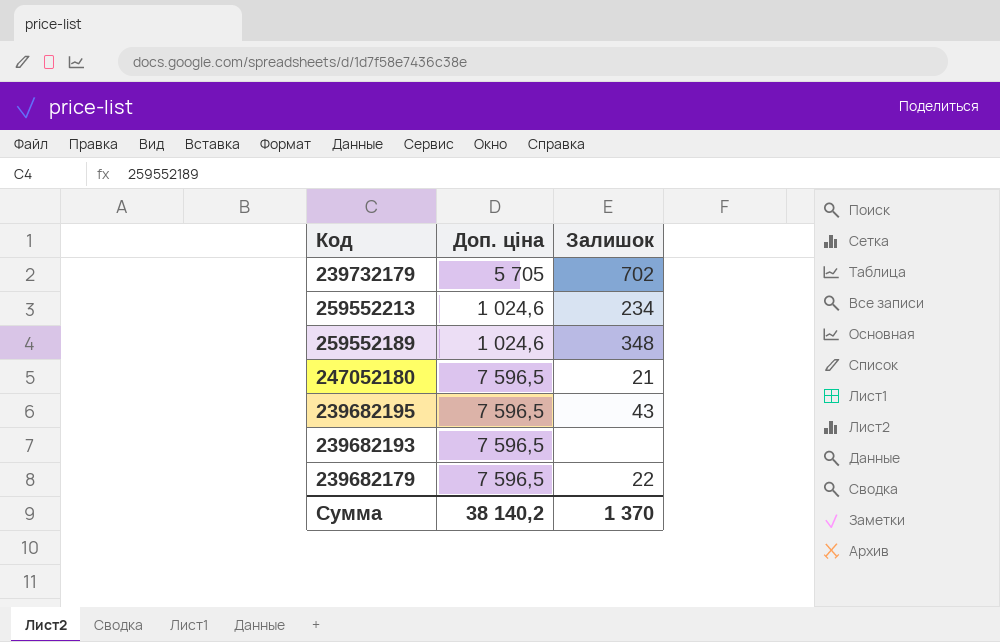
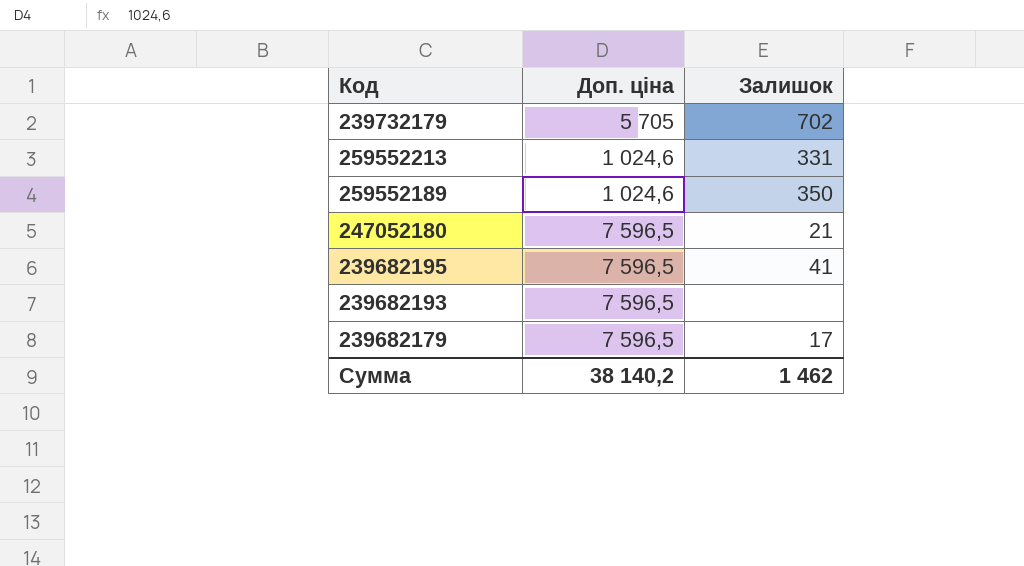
259552213 | Залишок: 234 -> 331
259552189 | Залишок: 348 -> 350
239682195 | Залишок: 43 -> 41
239682179 | Залишок: 22 -> 17
Сумма | Залишок: 1 370 -> 1 462

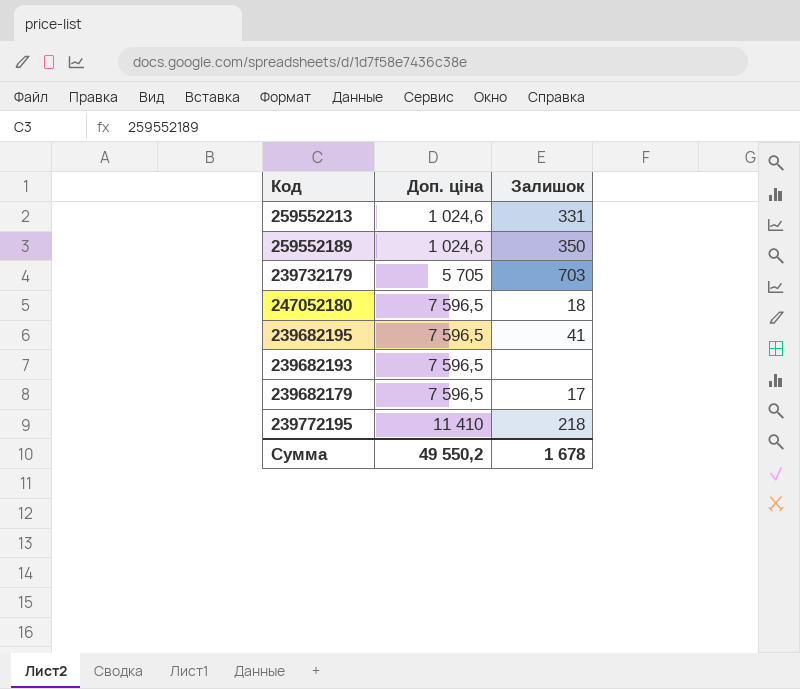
row order: none -> Доп. ціна ascending
239732179 | Залишок: 702 -> 703
247052180 | Залишок: 21 -> 18
row 239772195: none -> 11 410 | 218
Сумма | Доп. ціна: 38 140,2 -> 49 550,2
Сумма | Залишок: 1 462 -> 1 678

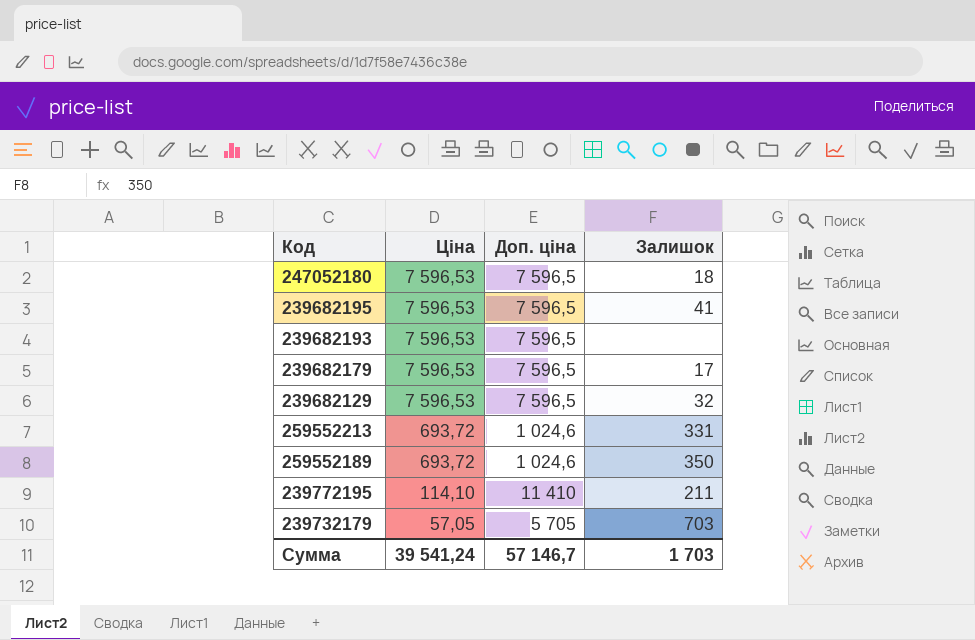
row order: Доп. ціна ascending -> Ціна descending
column Ціна | position: none -> 2
row 239682129: none -> 7 596,53 | 7 596,5 | 32
239772195 | Залишок: 218 -> 211
Сумма | Доп. ціна: 49 550,2 -> 57 146,7
Сумма | Залишок: 1 678 -> 1 703

